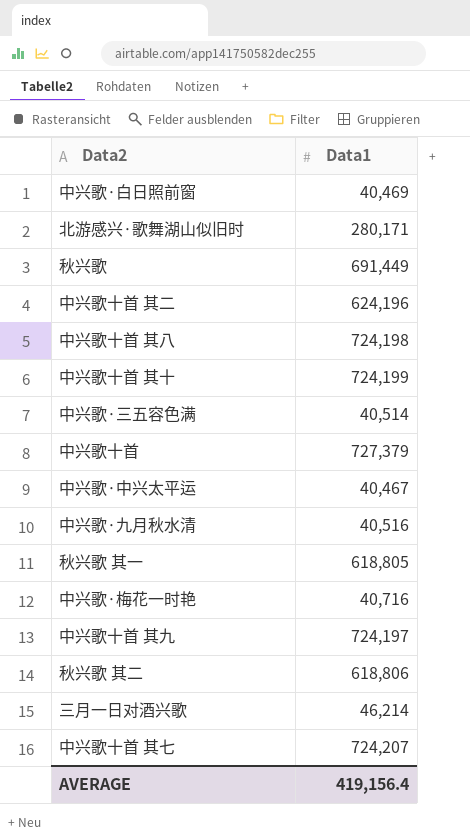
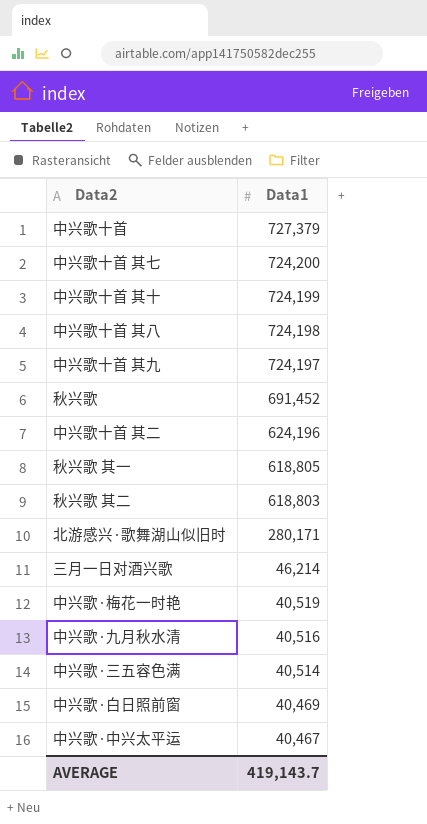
row order: none -> Data1 descending
中兴歌十首 其七 | Data1: 724,207 -> 724,200
秋兴歌 | Data1: 691,449 -> 691,452
秋兴歌 其二 | Data1: 618,806 -> 618,803
中兴歌·梅花一时艳 | Data1: 40,716 -> 40,519
AVERAGE | Data1: 419,156.4 -> 419,143.7

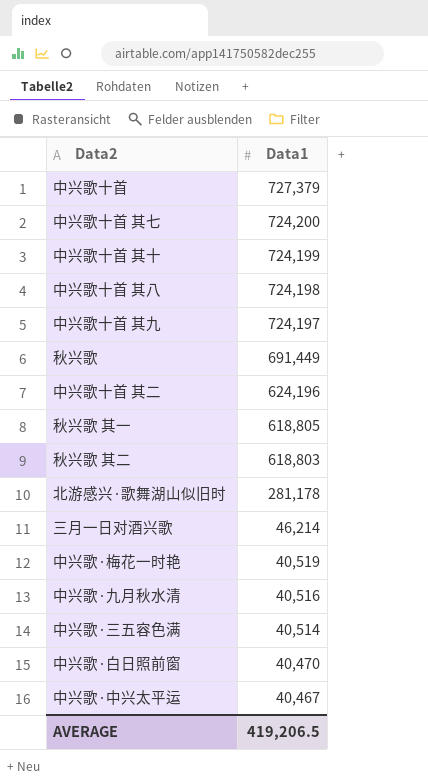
秋兴歌 | Data1: 691,452 -> 691,449
北游感兴·歌舞湖山似旧时 | Data1: 280,171 -> 281,178
中兴歌·白日照前窗 | Data1: 40,469 -> 40,470
AVERAGE | Data1: 419,143.7 -> 419,206.5

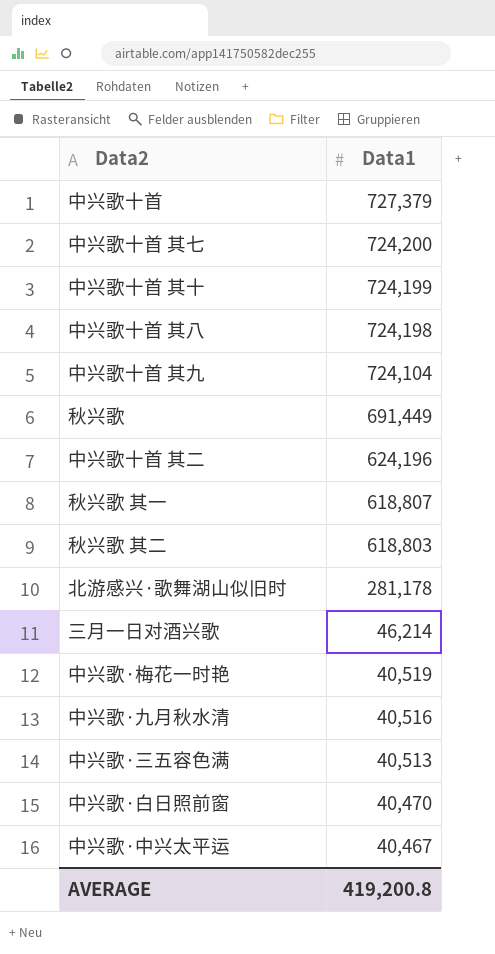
中兴歌十首 其九 | Data1: 724,197 -> 724,104
秋兴歌 其一 | Data1: 618,805 -> 618,807
中兴歌·三五容色满 | Data1: 40,514 -> 40,513
AVERAGE | Data1: 419,206.5 -> 419,200.8

